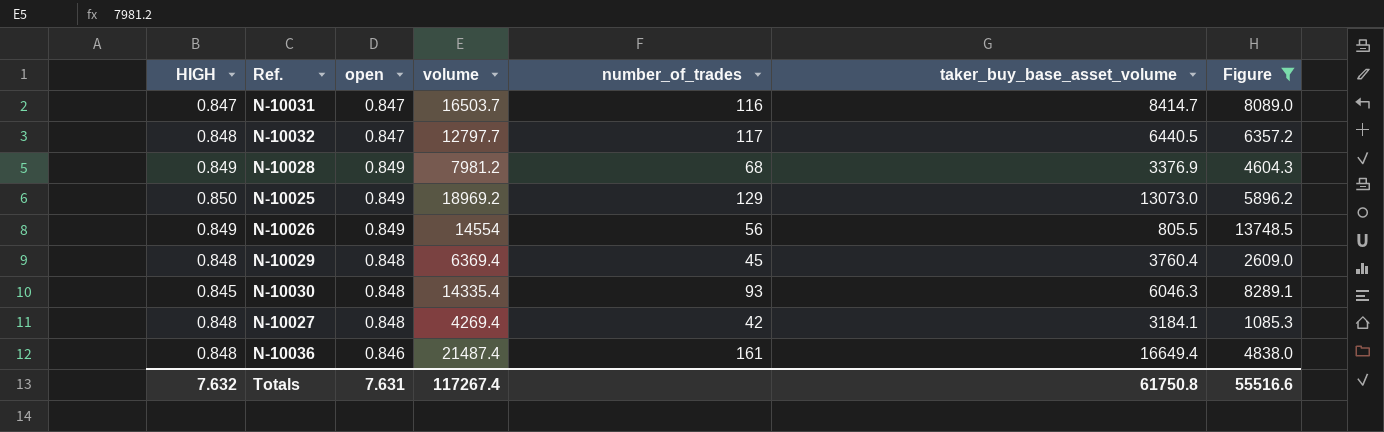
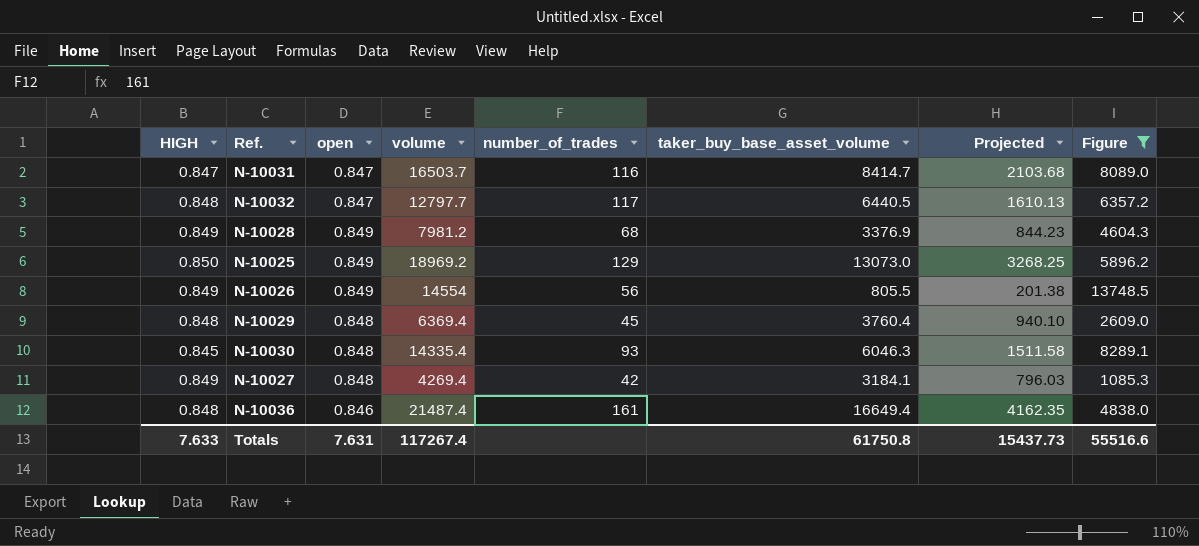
column Projected | formula: none -> [taker_buy_base_asset_volume] * 0.25
N-10027 | HIGH: 0.848 -> 0.849
Totals | HIGH: 7.632 -> 7.633

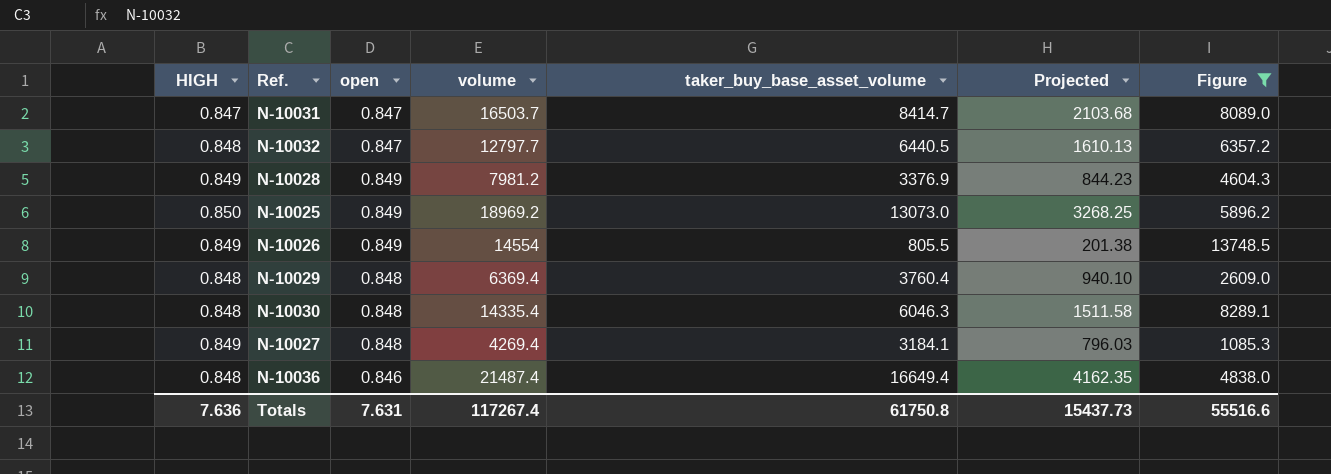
column number_of_trades | position: 5 -> none
N-10030 | HIGH: 0.845 -> 0.848
Totals | HIGH: 7.633 -> 7.636

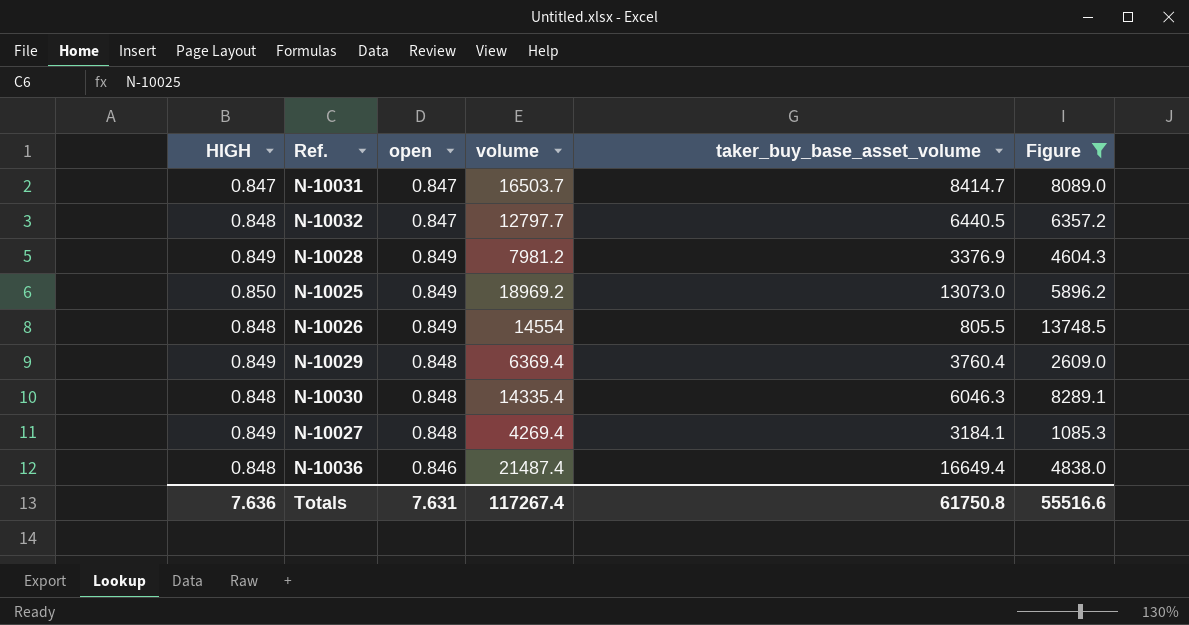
column Projected | formula: [taker_buy_base_asset_volume] * 0.25 -> none
N-10026 | HIGH: 0.849 -> 0.848
N-10029 | HIGH: 0.848 -> 0.849

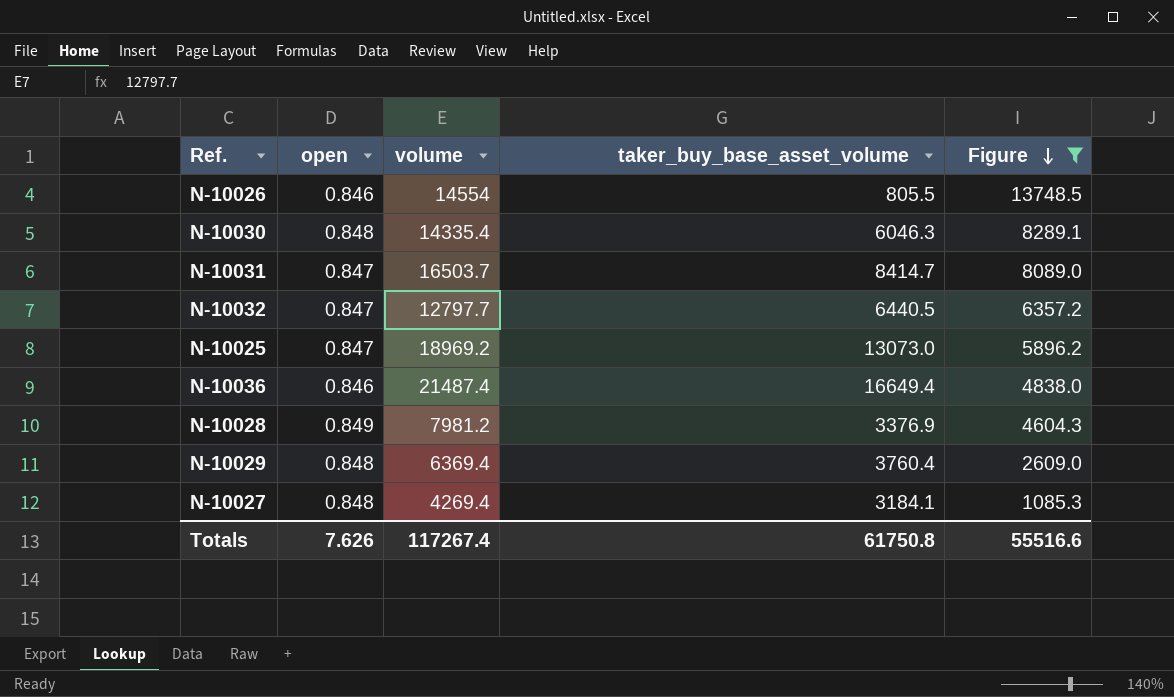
row order: none -> Figure descending
column HIGH | position: 1 -> none
N-10026 | open: 0.849 -> 0.846
N-10025 | open: 0.849 -> 0.847
Totals | open: 7.631 -> 7.626

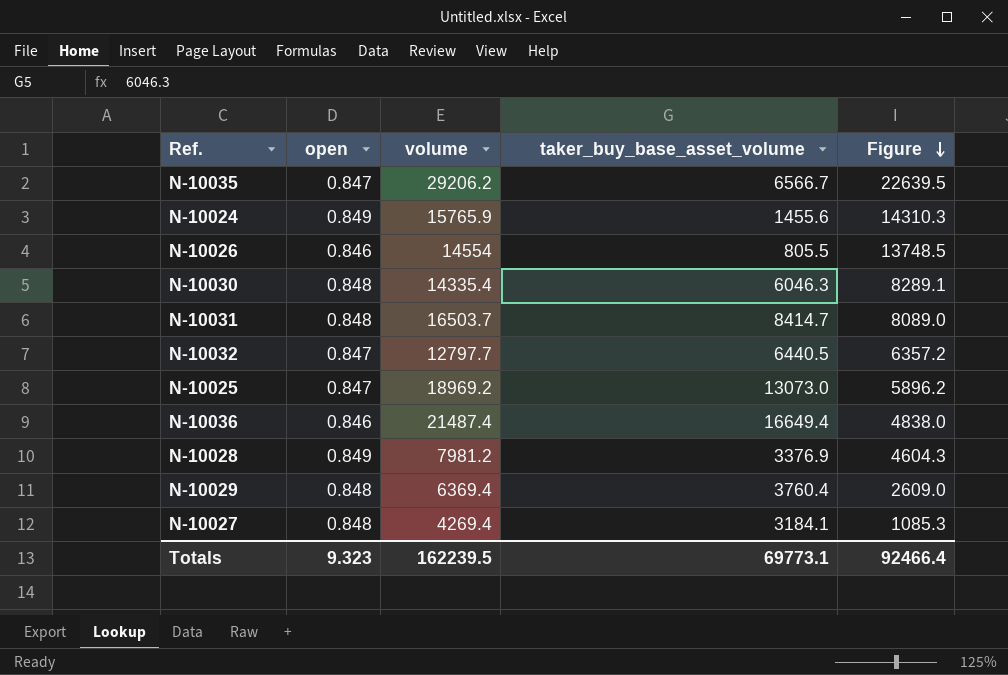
filter: Figure <= 13748.5 -> none
N-10031 | open: 0.847 -> 0.848
Totals | open: 7.626 -> 9.323
Totals | volume: 117267.4 -> 162239.5
Totals | taker_buy_base_asset_volume: 61750.8 -> 69773.1
Totals | Figure: 55516.6 -> 92466.4

